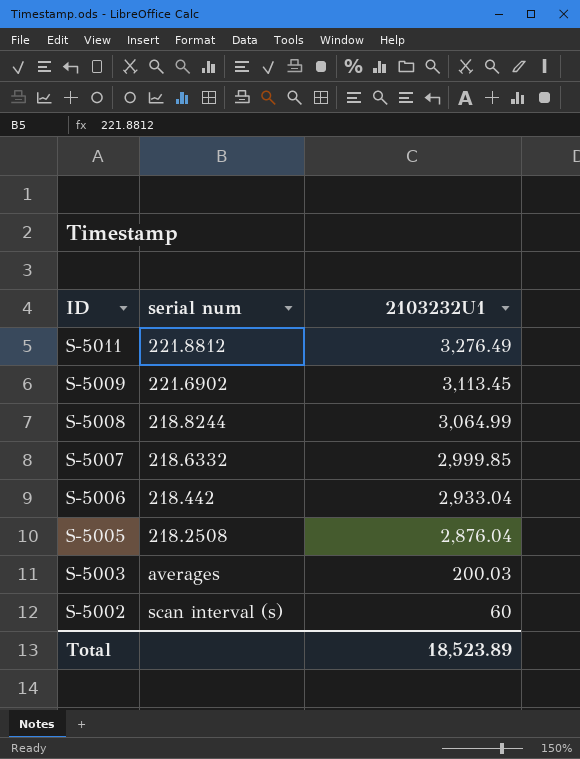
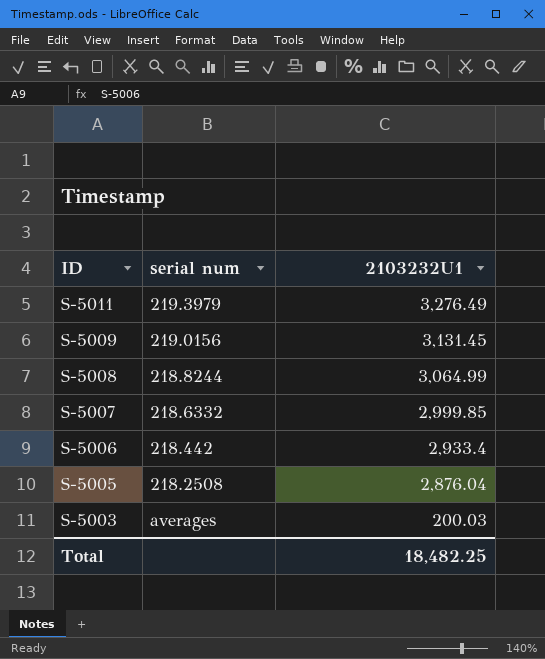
row S-5002: scan interval (s) | 60 -> none
S-5011 | serial num: 221.8812 -> 219.3979
S-5009 | serial num: 221.6902 -> 219.0156
S-5009 | 2103232U1: 3,113.45 -> 3,131.45
S-5006 | 2103232U1: 2,933.04 -> 2,933.4
Total | 2103232U1: 18,523.89 -> 18,482.25

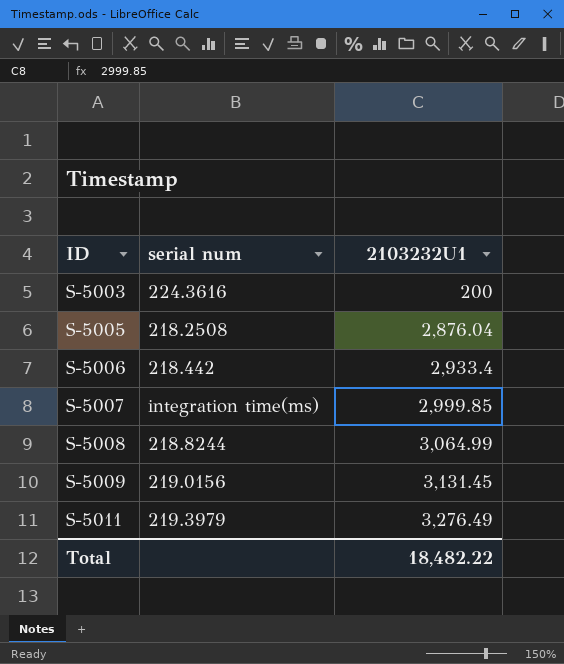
row order: ID descending -> ID ascending
S-5003 | serial num: averages -> 224.3616
S-5003 | 2103232U1: 200.03 -> 200
S-5007 | serial num: 218.6332 -> integration time(ms)
Total | 2103232U1: 18,482.25 -> 18,482.22

